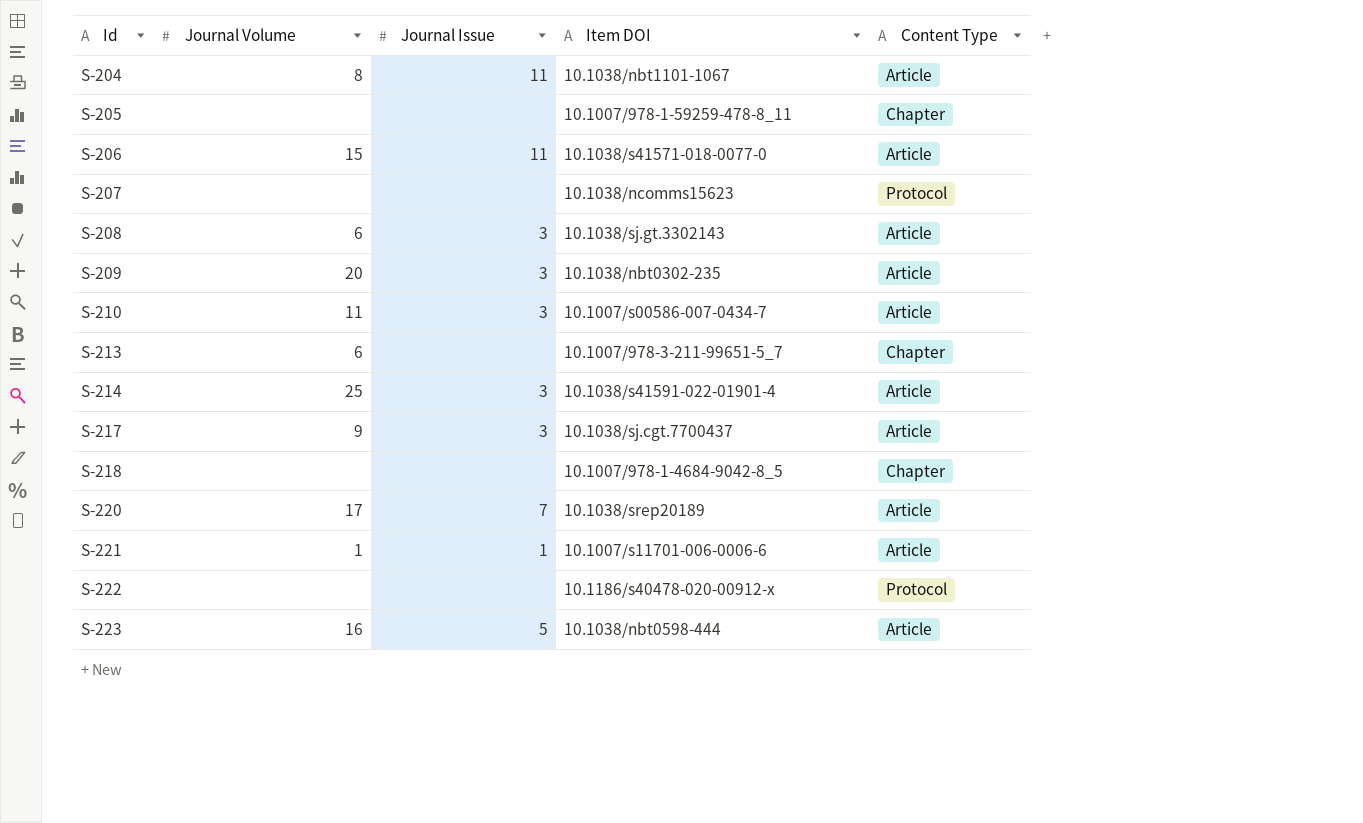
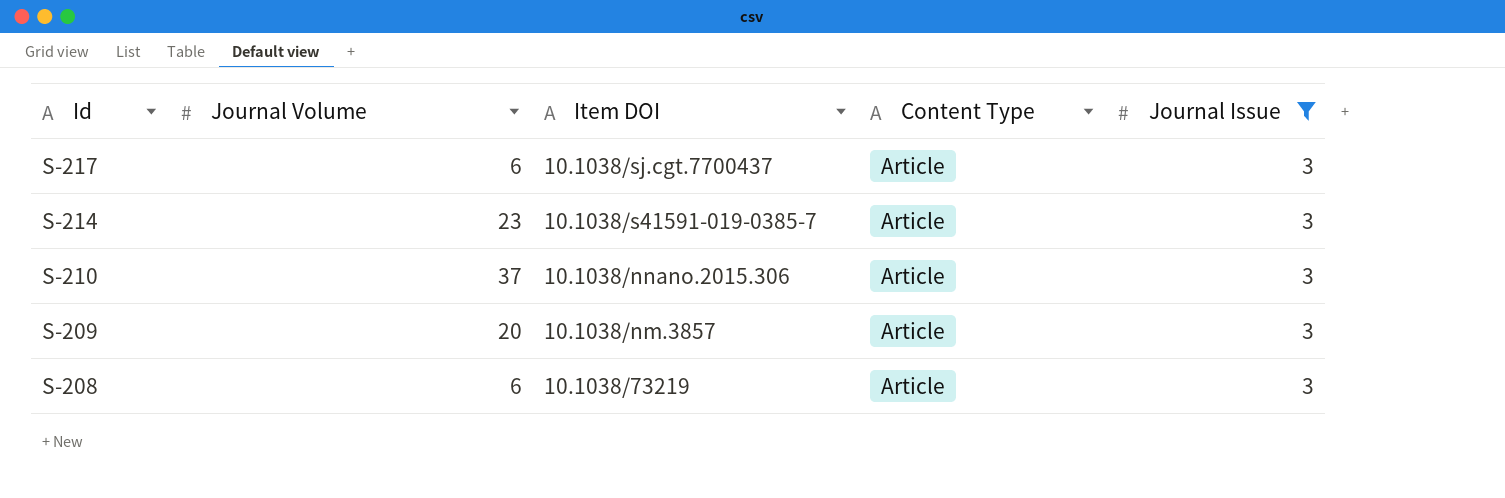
filter: none -> Journal Issue = 3
row order: Id ascending -> Id descending
column Journal Issue | position: 3 -> 5
S-217 | Journal Volume: 9 -> 6
S-214 | Journal Volume: 25 -> 23
S-214 | Item DOI: 10.1038/s41591-022-01901-4 -> 10.1038/s41591-019-0385-7
S-210 | Journal Volume: 11 -> 37
S-210 | Item DOI: 10.1007/s00586-007-0434-7 -> 10.1038/nnano.2015.306
S-209 | Item DOI: 10.1038/nbt0302-235 -> 10.1038/nm.3857
S-208 | Item DOI: 10.1038/sj.gt.3302143 -> 10.1038/73219

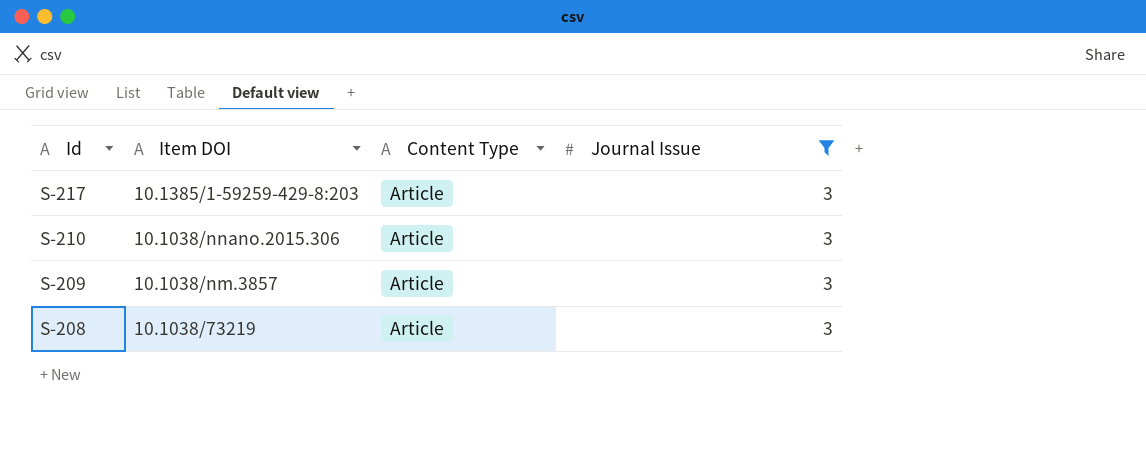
column Journal Volume | position: 2 -> none
row S-214: 23 | 10.1038/s41591-019-0385-7 | Article | 3 -> none
S-217 | Item DOI: 10.1038/sj.cgt.7700437 -> 10.1385/1-59259-429-8:203

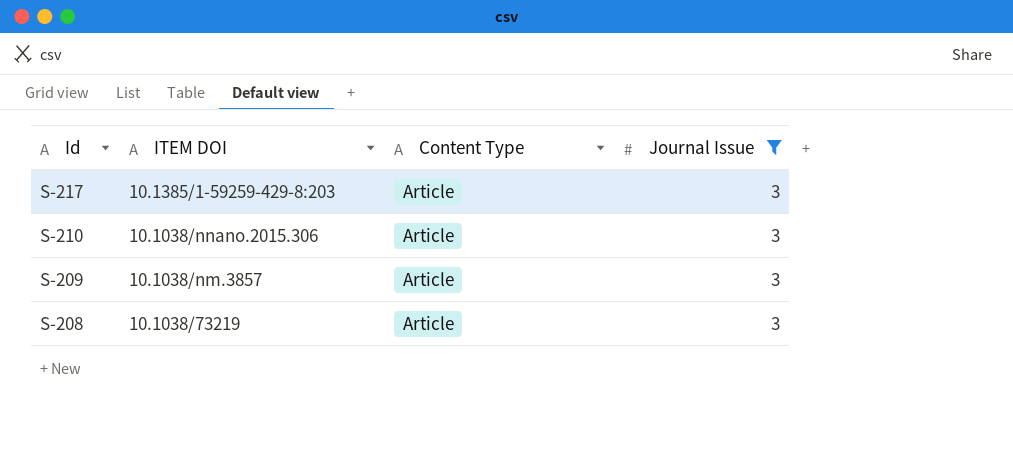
column name: Item DOI -> ITEM DOI

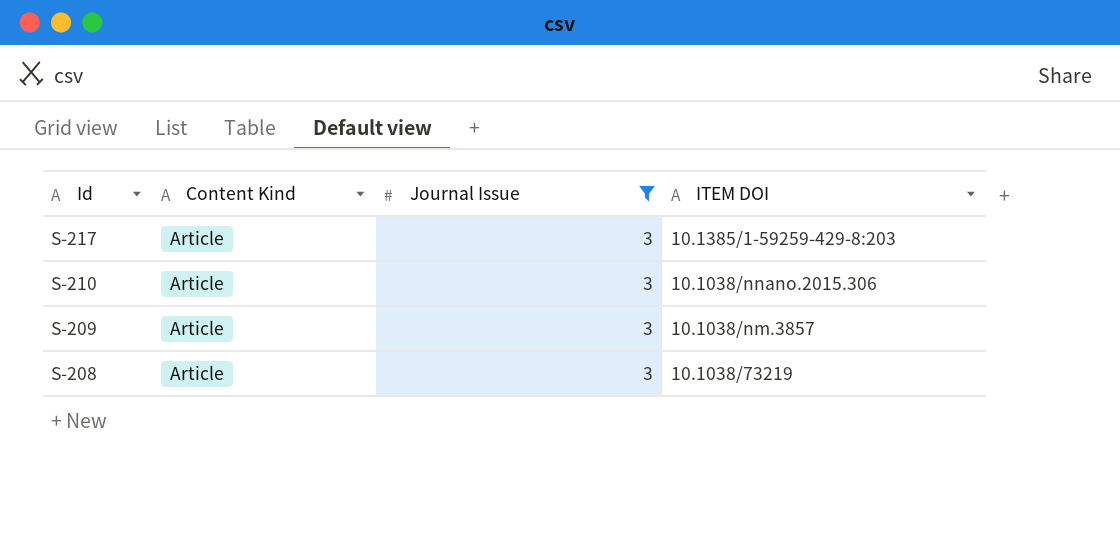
column name: Content Type -> Content Kind
column ITEM DOI | position: 2 -> 4

